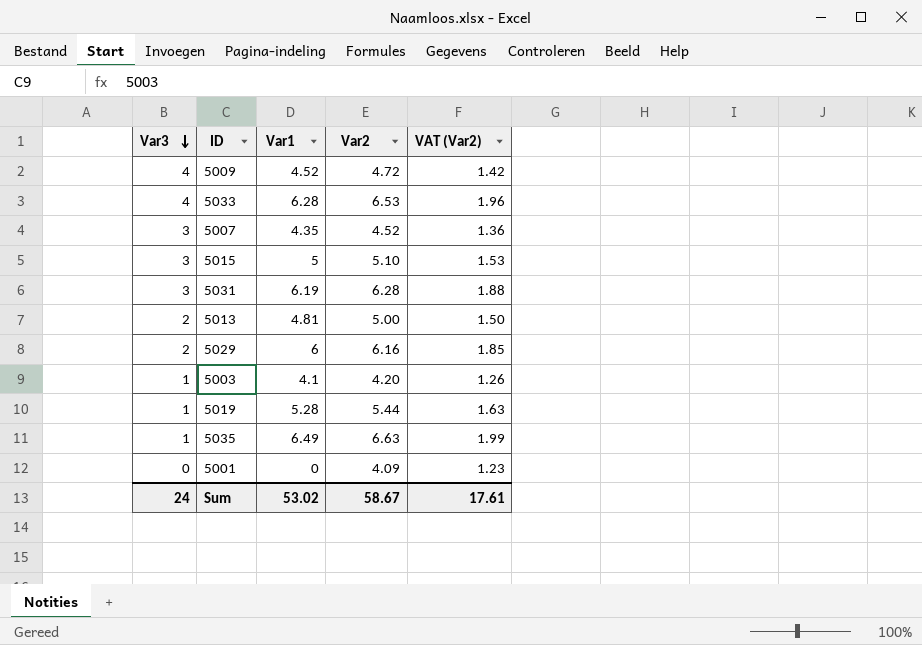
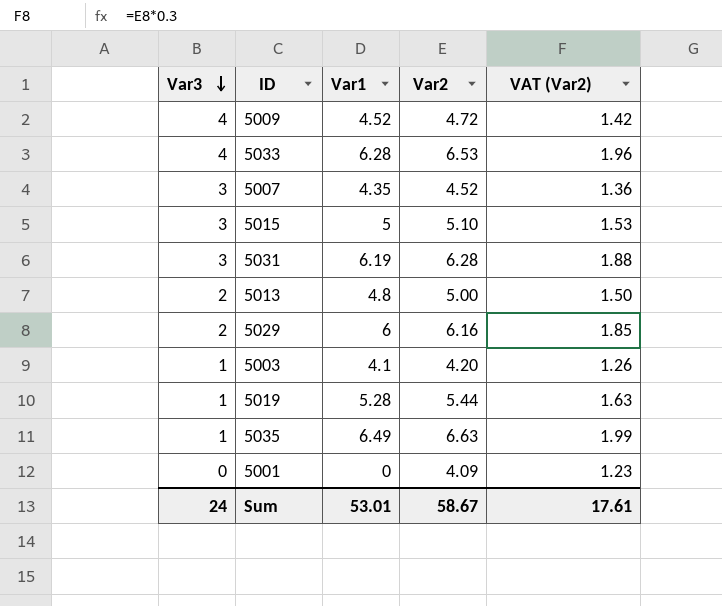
5013 | Var1: 4.81 -> 4.8
Sum | Var1: 53.02 -> 53.01

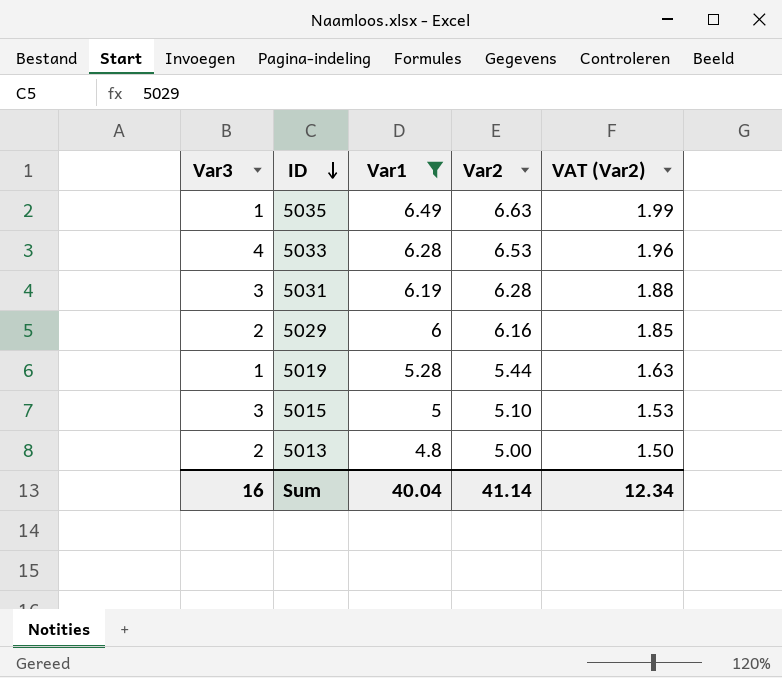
filter: none -> Var1 >= 4.8
row order: Var3 descending -> ID descending
Sum | Var3: 24 -> 16
Sum | Var1: 53.01 -> 40.04
Sum | Var2: 58.67 -> 41.14
Sum | VAT (Var2): 17.61 -> 12.34

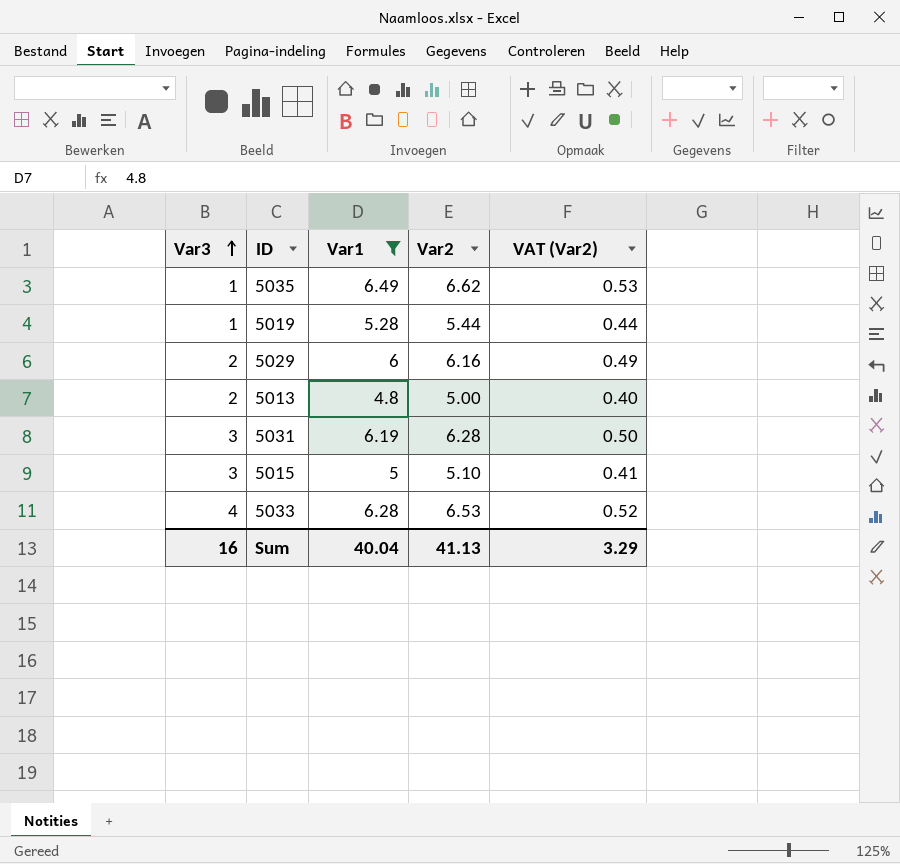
row order: ID descending -> Var3 ascending
column VAT (Var2) | formula: [Var2] * 0.3 -> [Var2] * 0.08
5035 | Var2: 6.63 -> 6.62
Sum | Var2: 41.14 -> 41.13
Sum | VAT (Var2): 12.34 -> 3.29

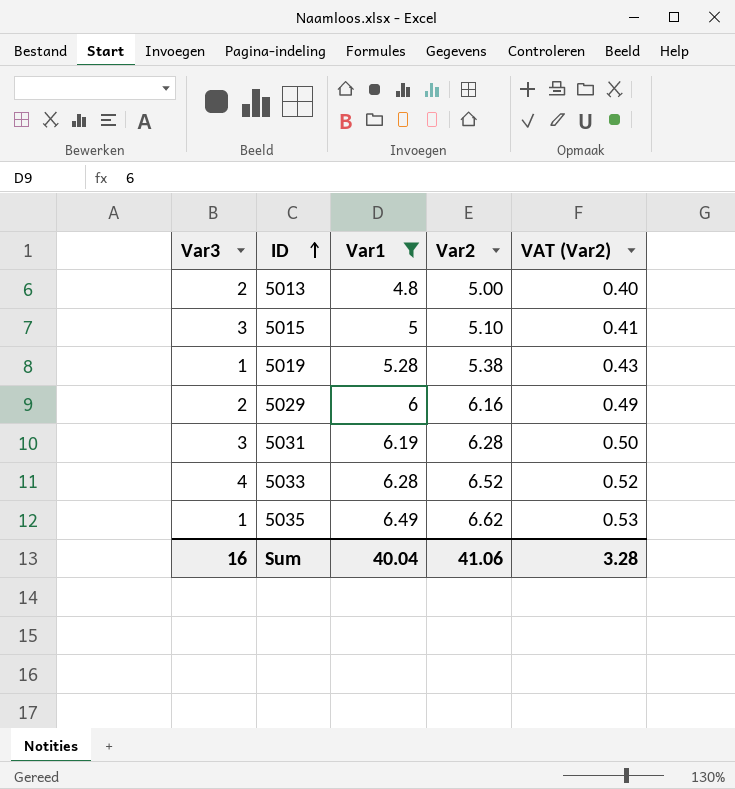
row order: Var3 ascending -> ID ascending
5019 | Var2: 5.44 -> 5.38
5019 | VAT (Var2): 0.44 -> 0.43
5033 | Var2: 6.53 -> 6.52
Sum | Var2: 41.13 -> 41.06
Sum | VAT (Var2): 3.29 -> 3.28

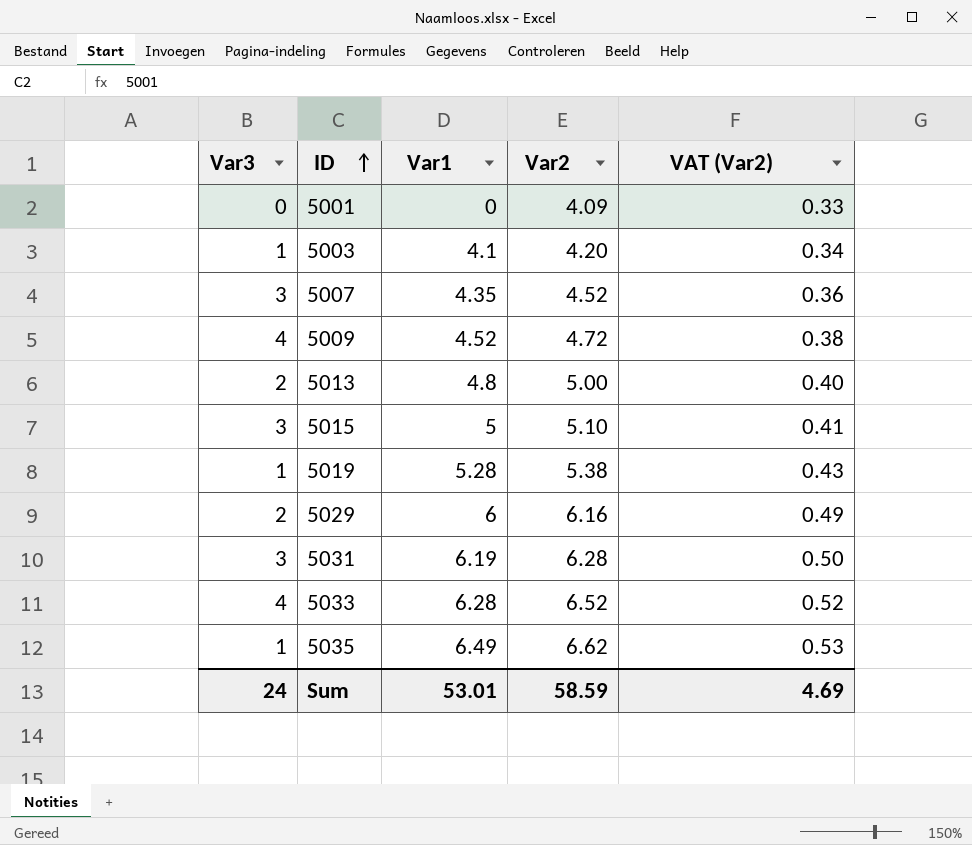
filter: Var1 >= 4.8 -> none
Sum | Var3: 16 -> 24
Sum | Var1: 40.04 -> 53.01
Sum | Var2: 41.06 -> 58.59
Sum | VAT (Var2): 3.28 -> 4.69

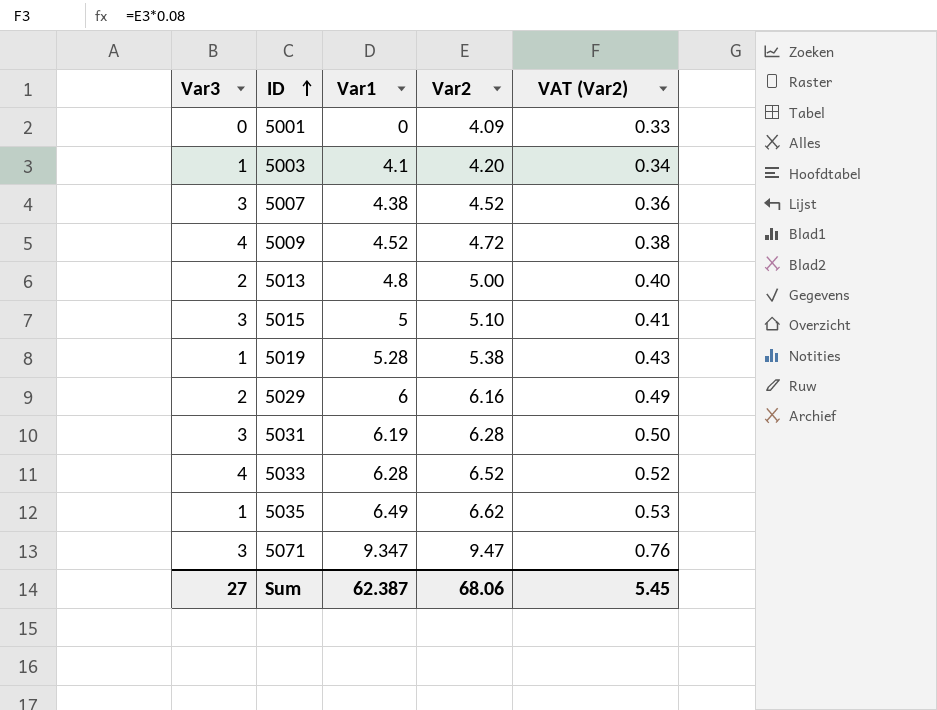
5007 | Var1: 4.35 -> 4.38
row 5071: none -> 3 | 9.347 | 9.47 | 0.76
Sum | Var3: 24 -> 27
Sum | Var1: 53.01 -> 62.387
Sum | Var2: 58.59 -> 68.06
Sum | VAT (Var2): 4.69 -> 5.45

